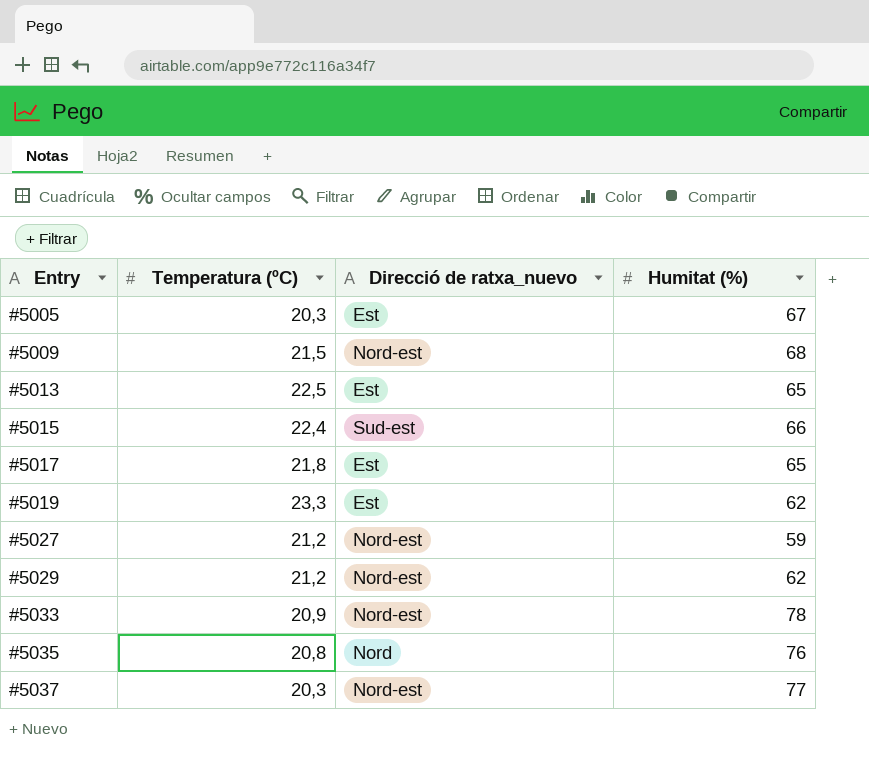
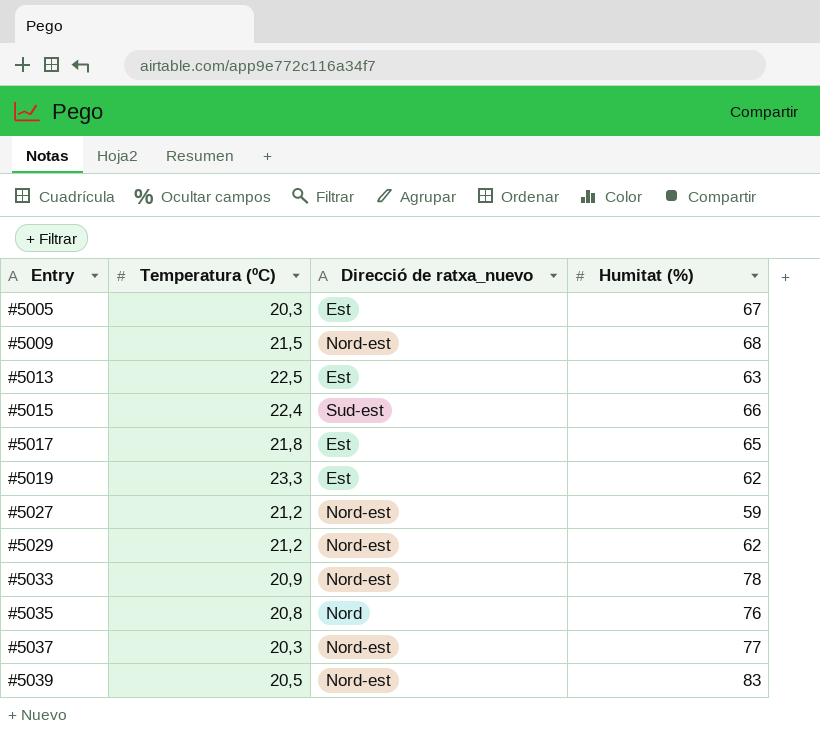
#5013 | Humitat (%): 65 -> 63
row #5039: none -> 20,5 | Nord-est | 83

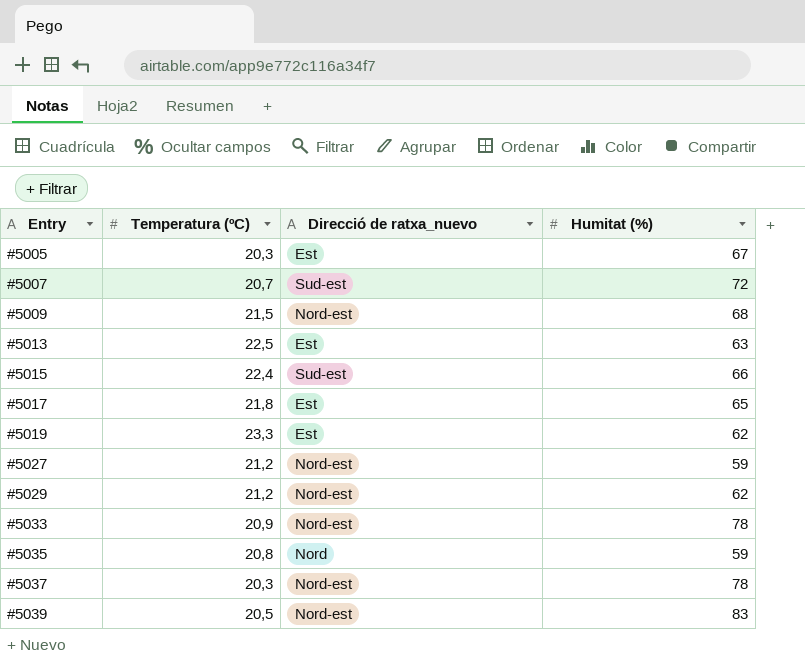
row #5007: none -> 20,7 | Sud-est | 72
#5035 | Humitat (%): 76 -> 59
#5037 | Humitat (%): 77 -> 78

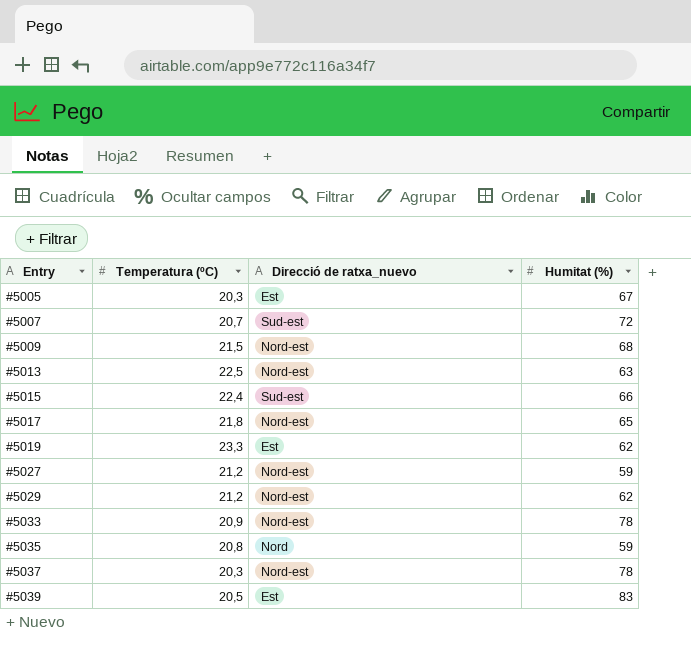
#5013 | Direcció de ratxa_nuevo: Est -> Nord-est
#5017 | Direcció de ratxa_nuevo: Est -> Nord-est
#5039 | Direcció de ratxa_nuevo: Nord-est -> Est

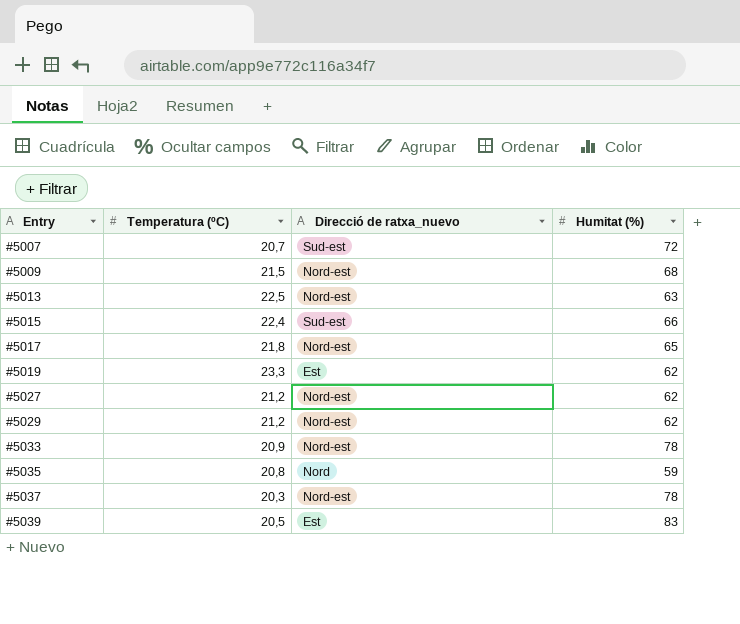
row #5005: 20,3 | Est | 67 -> none
#5027 | Humitat (%): 59 -> 62

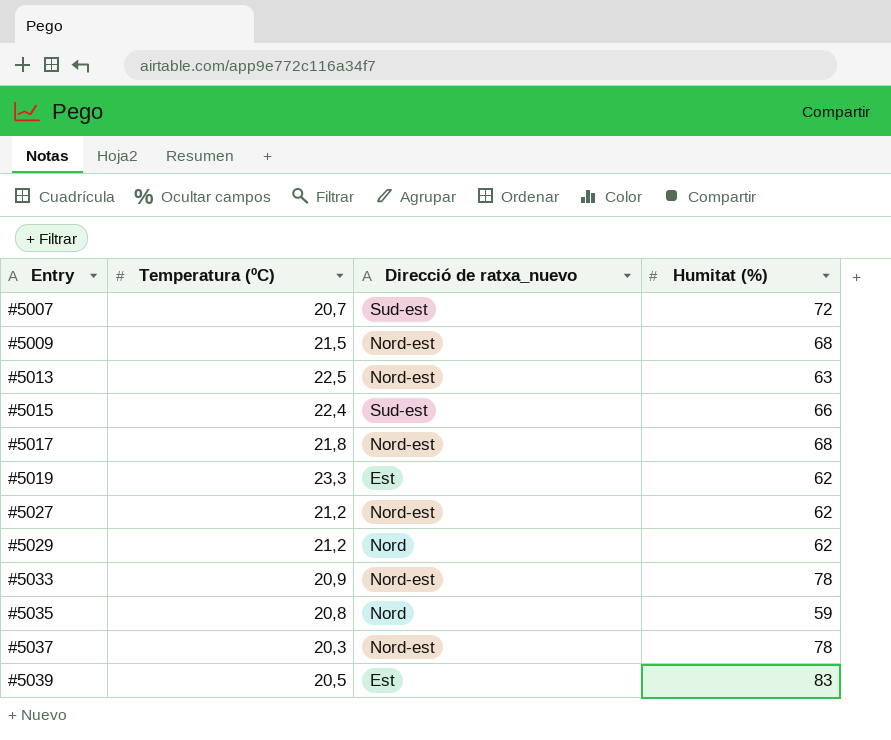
#5017 | Humitat (%): 65 -> 68
#5029 | Direcció de ratxa_nuevo: Nord-est -> Nord

